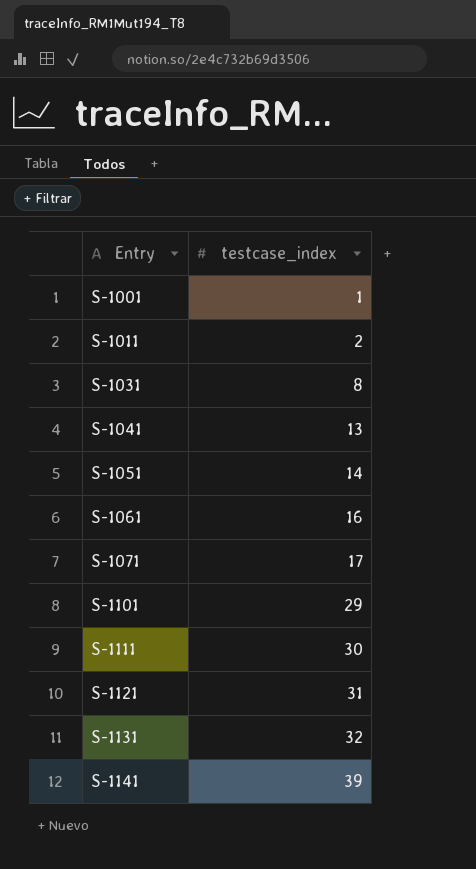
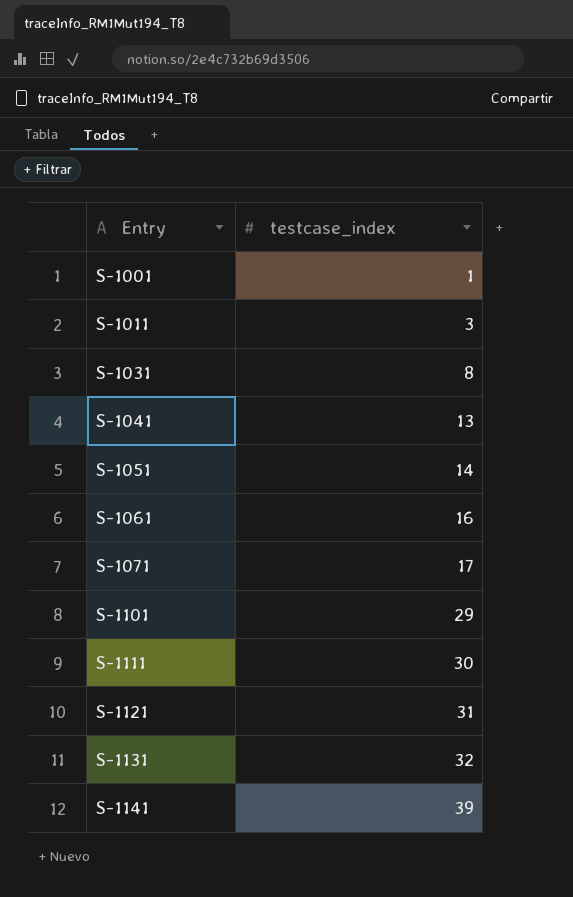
S-1011 | testcase_index: 2 -> 3

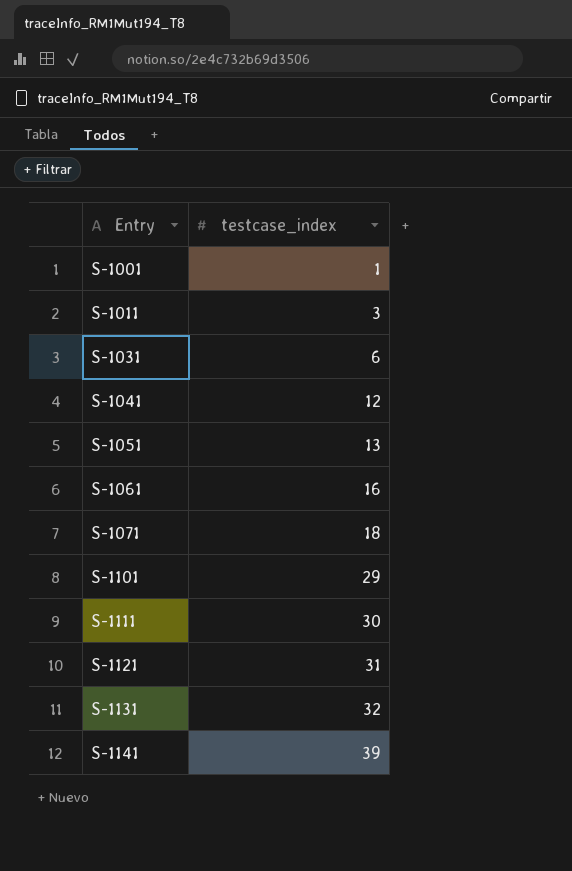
S-1031 | testcase_index: 8 -> 6
S-1041 | testcase_index: 13 -> 12
S-1051 | testcase_index: 14 -> 13
S-1071 | testcase_index: 17 -> 18

